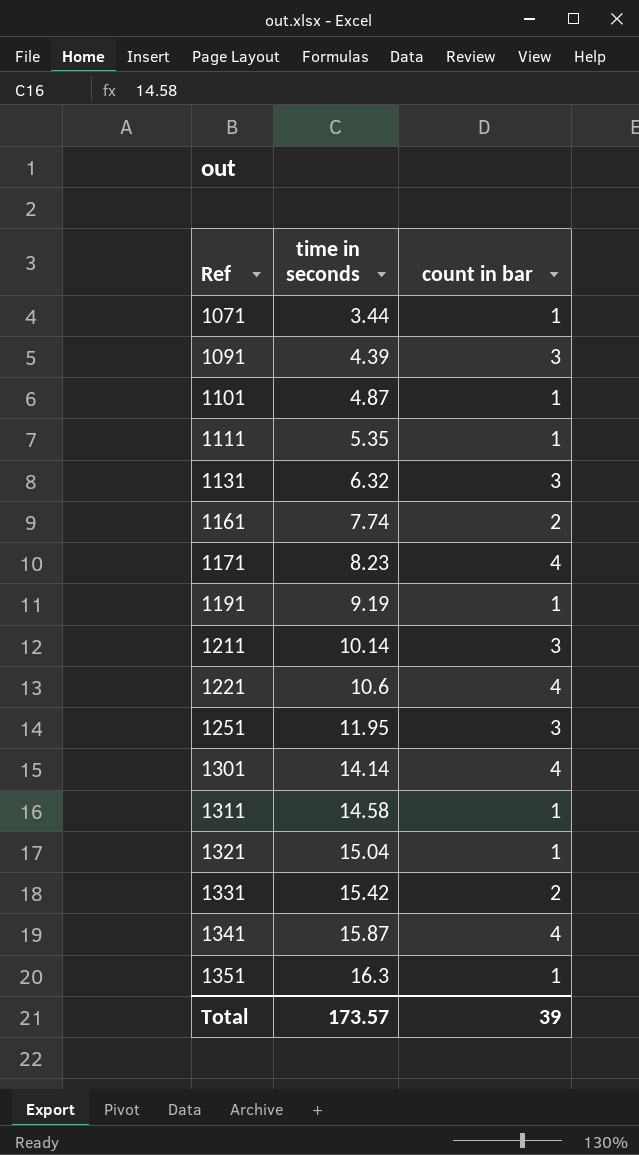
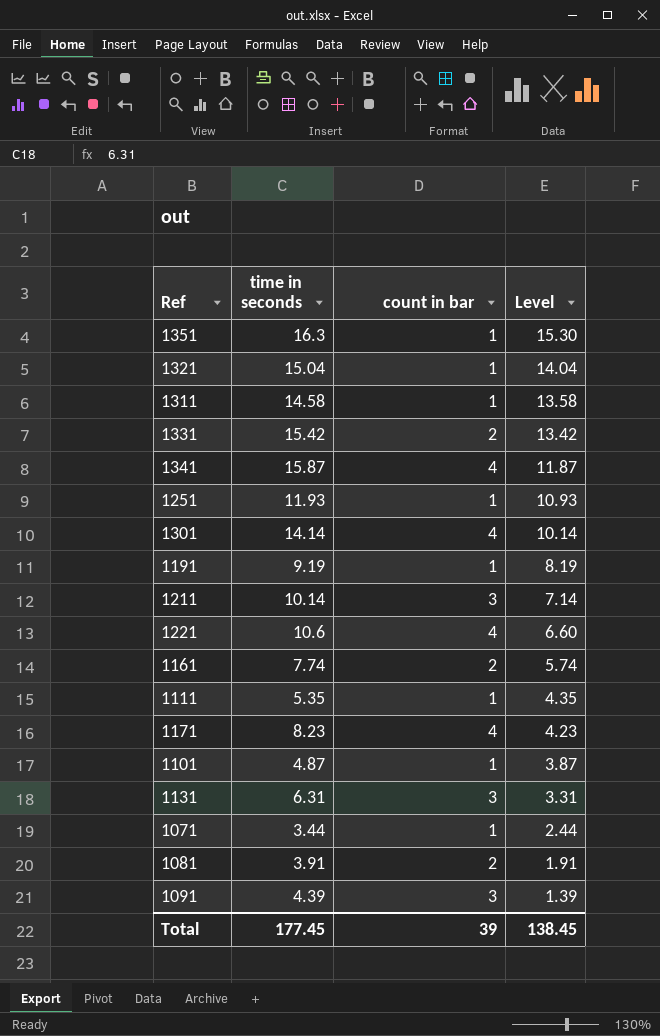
row order: Ref ascending -> Level descending
column Level | formula: none -> [time in seconds] - [count in bar]
1251 | time in seconds: 11.95 -> 11.93
1251 | count in bar: 3 -> 1
1131 | time in seconds: 6.32 -> 6.31
row 1081: none -> 3.91 | 2 | 1.91
Total | time in seconds: 173.57 -> 177.45

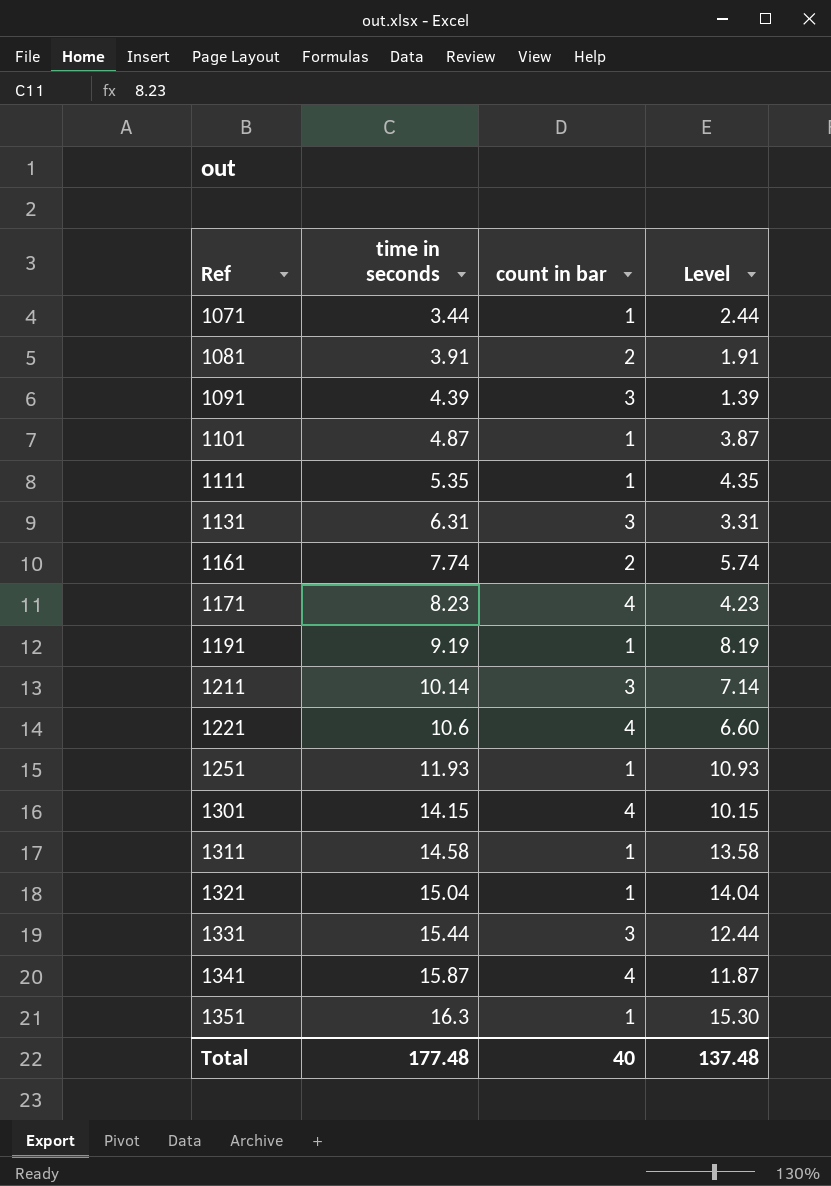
row order: Level descending -> Ref ascending
1301 | time in seconds: 14.14 -> 14.15
1301 | Level: 10.14 -> 10.15
1331 | time in seconds: 15.42 -> 15.44
1331 | count in bar: 2 -> 3
1331 | Level: 13.42 -> 12.44
Total | time in seconds: 177.45 -> 177.48
Total | count in bar: 39 -> 40
Total | Level: 138.45 -> 137.48

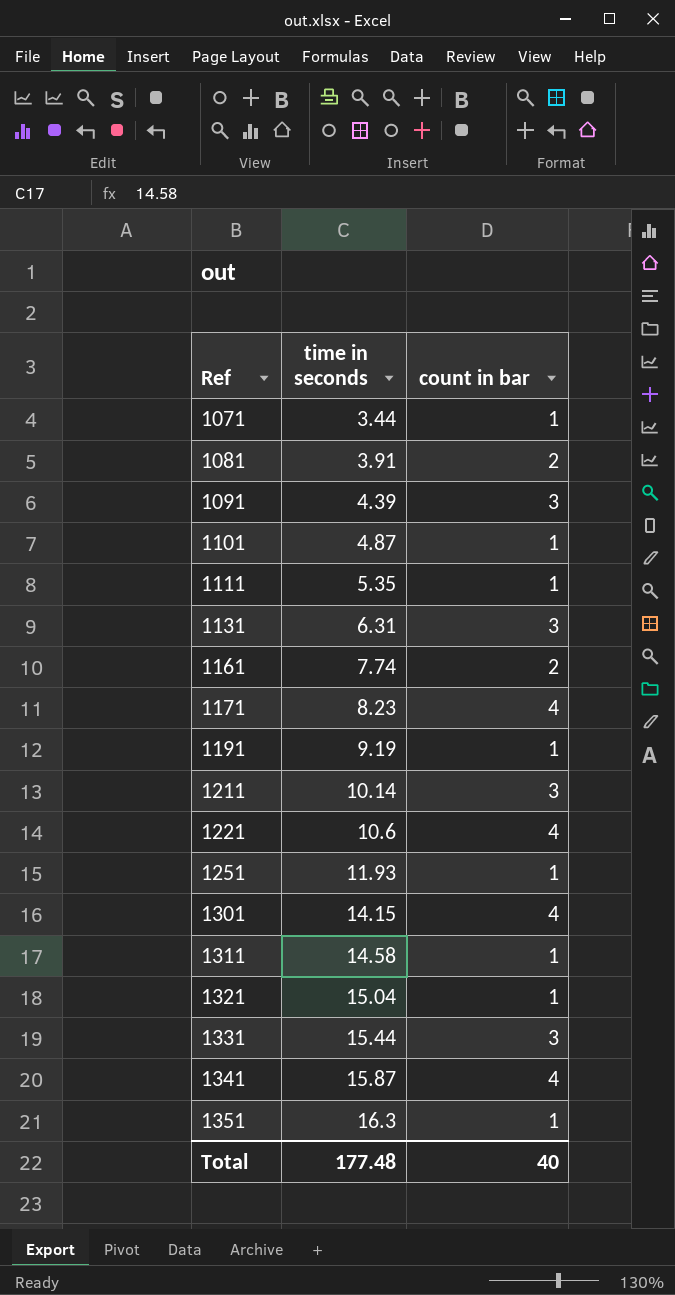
column Level | formula: [time in seconds] - [count in bar] -> none

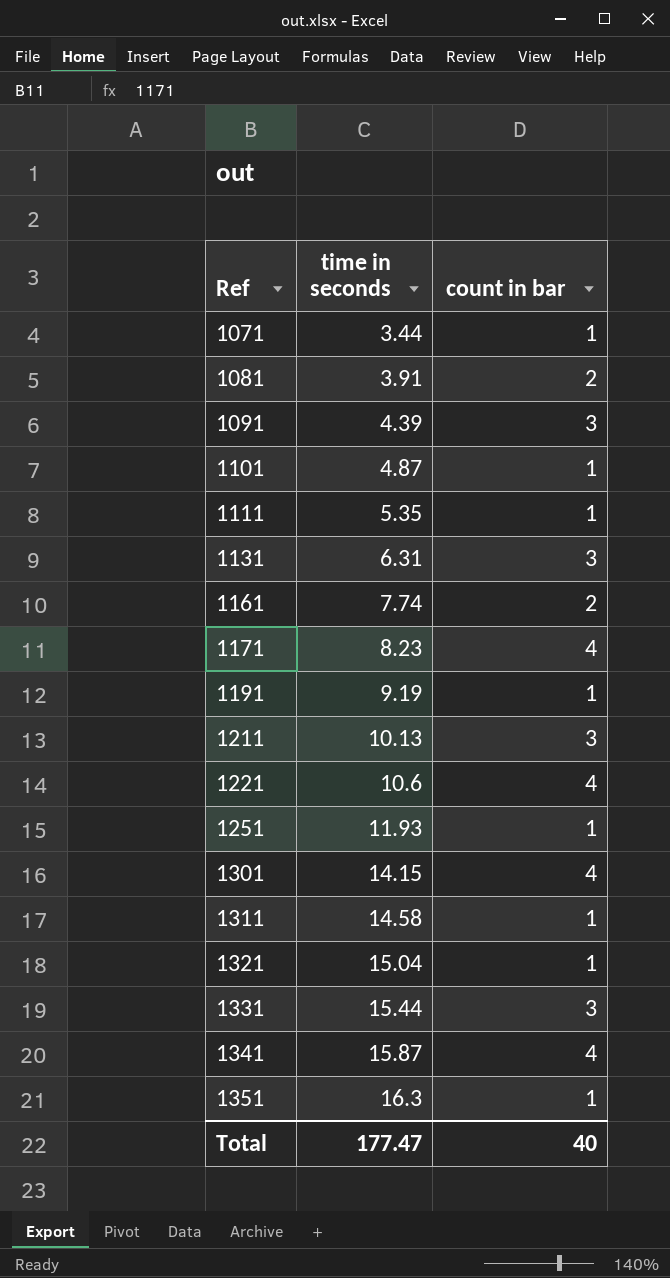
1211 | time in seconds: 10.14 -> 10.13
Total | time in seconds: 177.48 -> 177.47

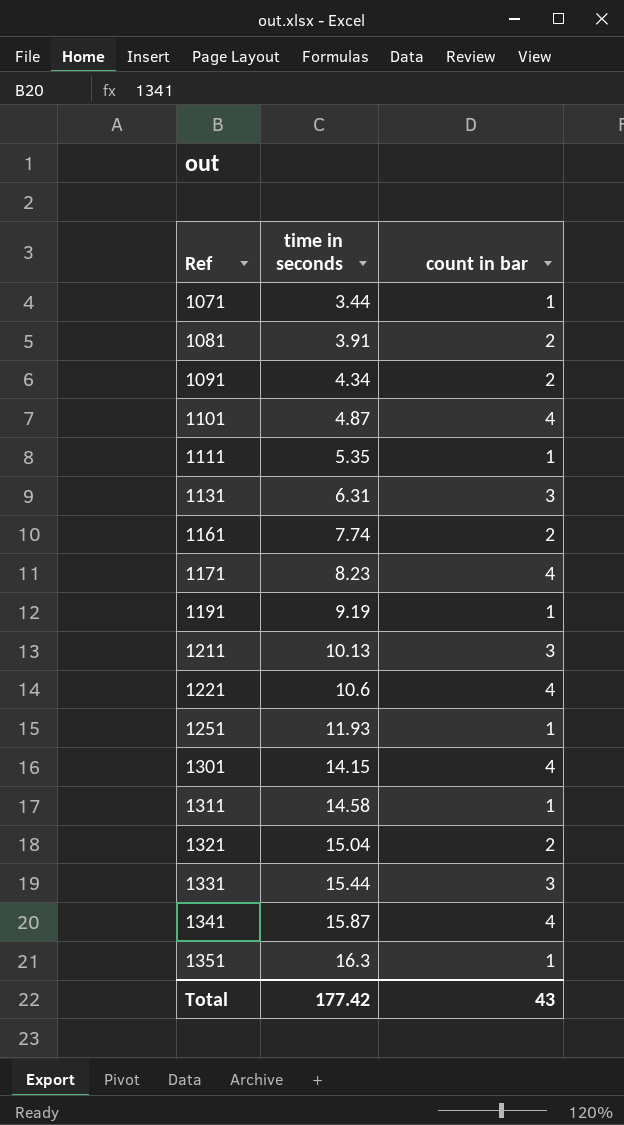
1091 | time in seconds: 4.39 -> 4.34
1091 | count in bar: 3 -> 2
1101 | count in bar: 1 -> 4
1321 | count in bar: 1 -> 2
Total | time in seconds: 177.47 -> 177.42
Total | count in bar: 40 -> 43

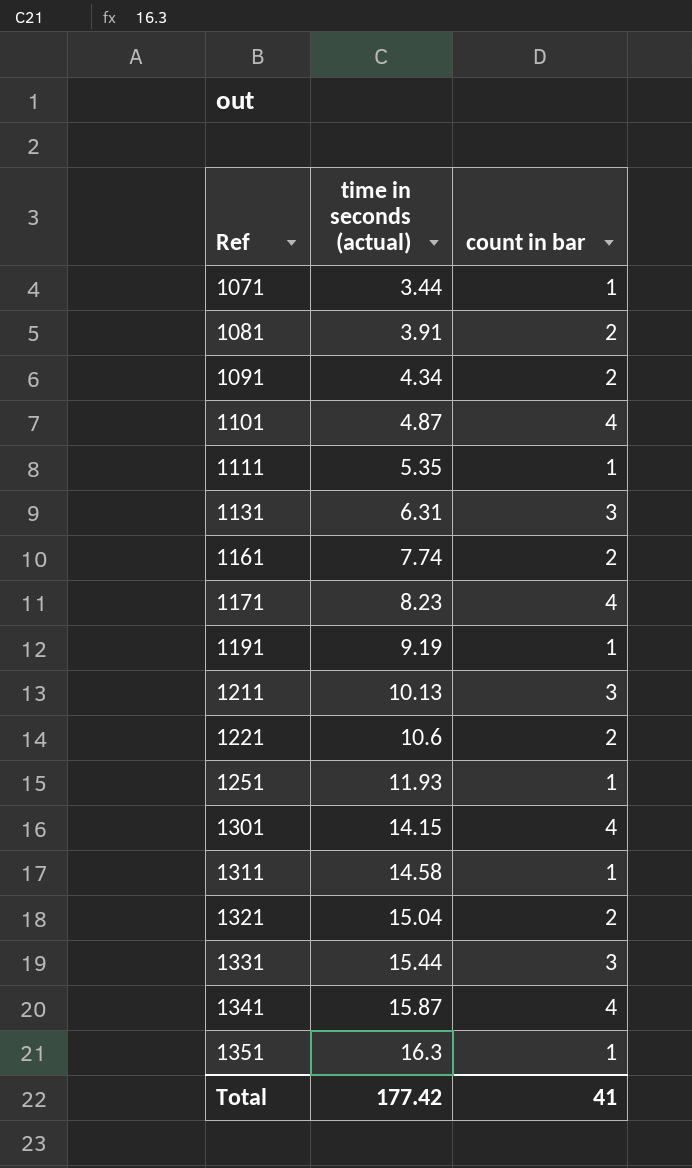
column name: time in seconds -> time in seconds (actual)
1221 | count in bar: 4 -> 2
Total | count in bar: 43 -> 41

